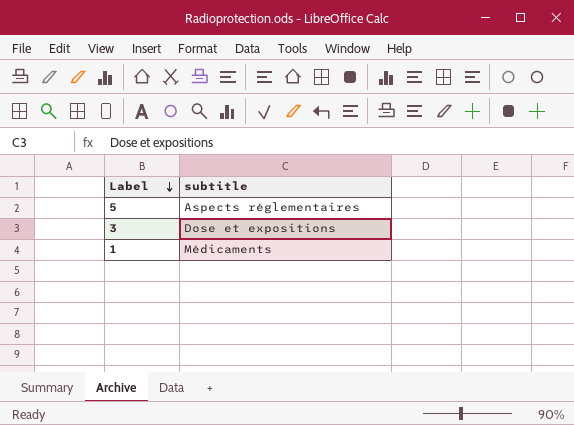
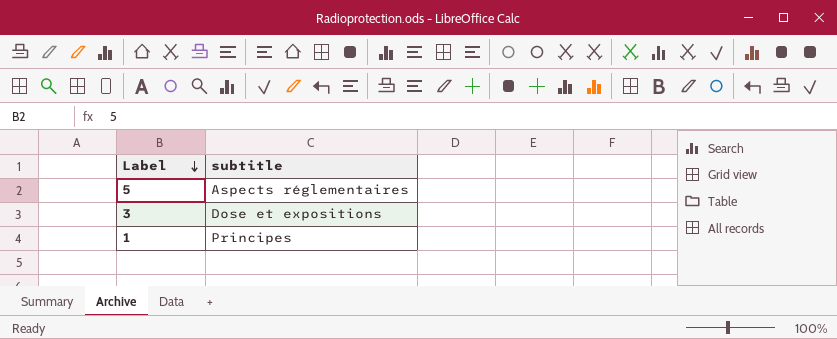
1 | subtitle: Médicaments -> Principes

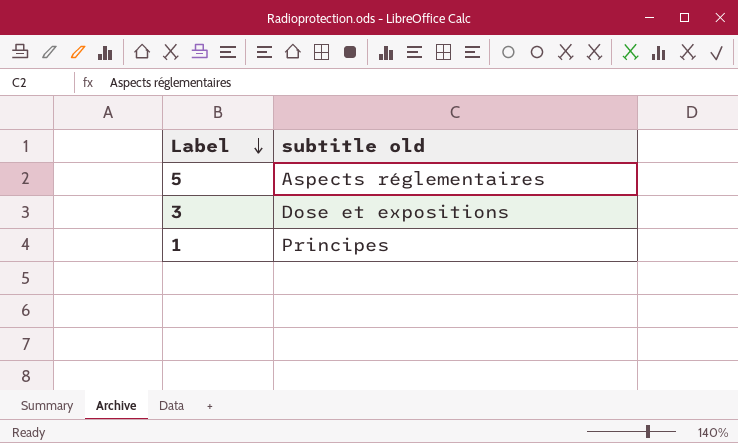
column name: subtitle -> subtitle old

